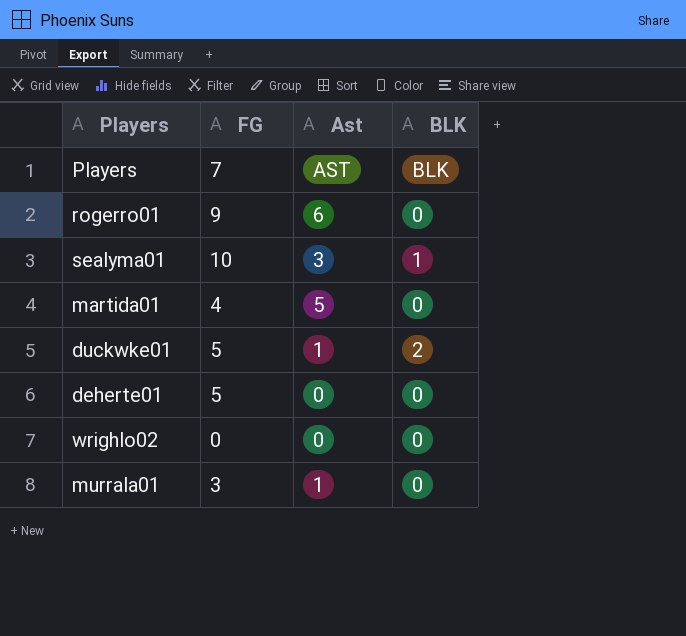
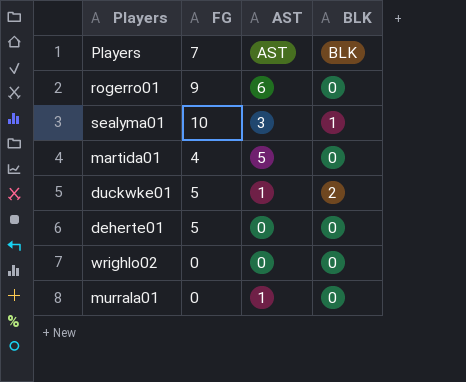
column name: Ast -> AST
murrala01 | FG: 3 -> 0

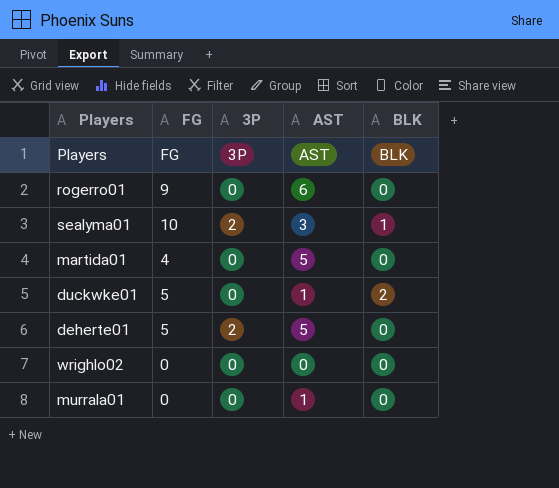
column 3P | position: none -> 3
Players | FG: 7 -> FG
deherte01 | AST: 0 -> 5

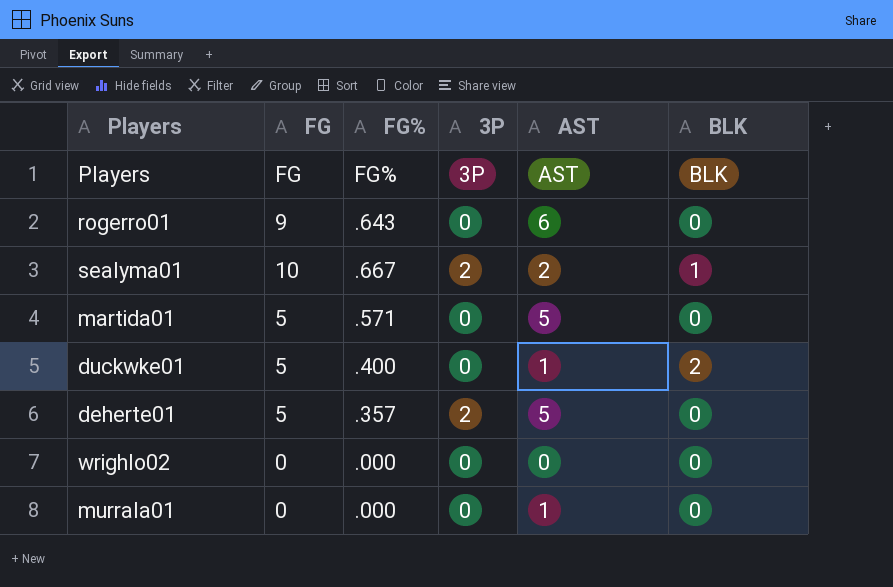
column FG% | position: none -> 3
sealyma01 | AST: 3 -> 2
martida01 | FG: 4 -> 5

